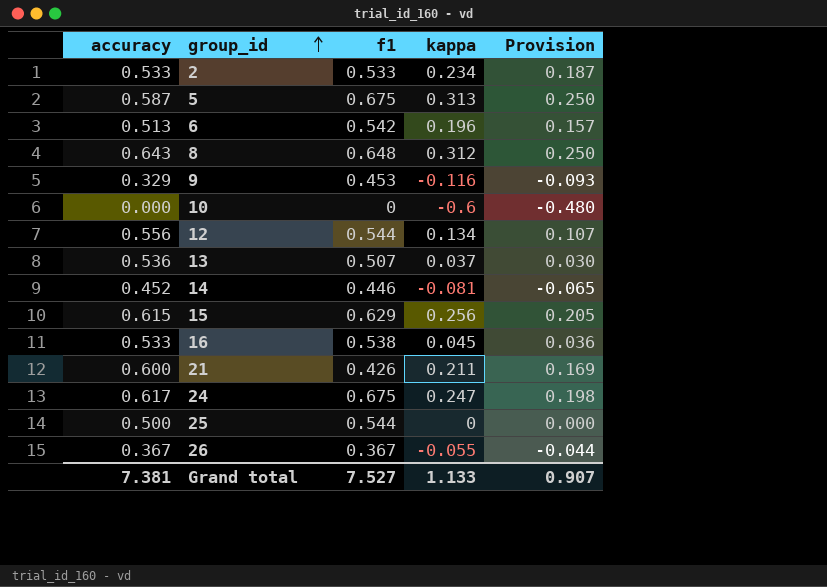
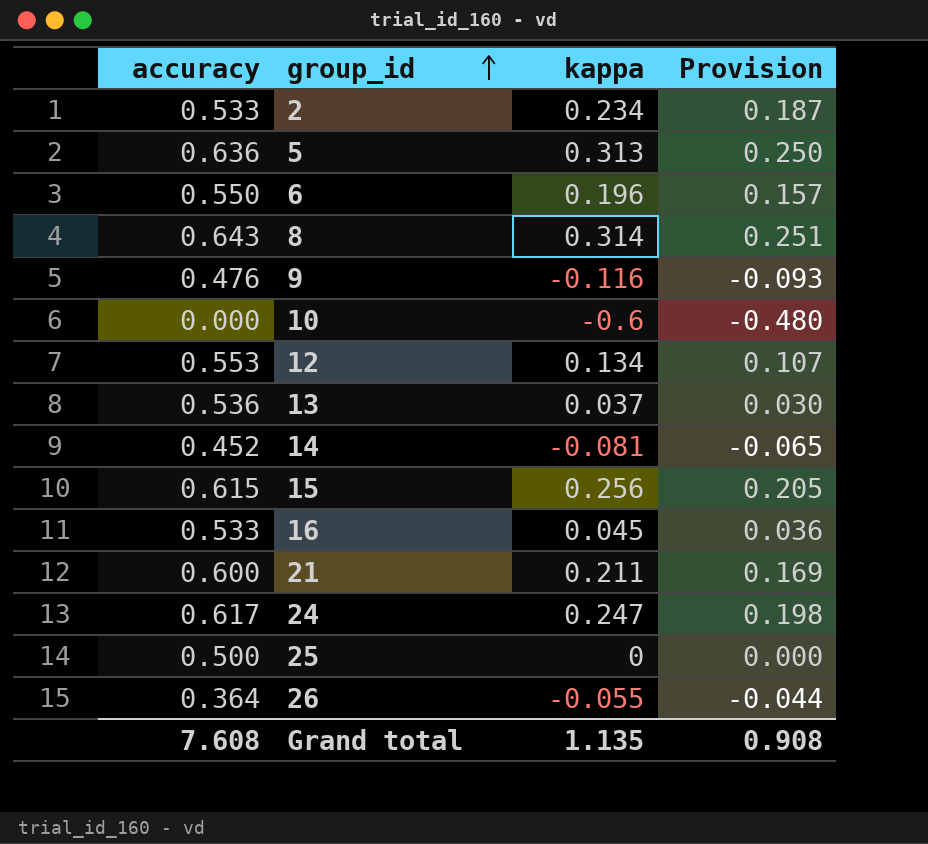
column f1 | position: 3 -> none
5 | accuracy: 0.587 -> 0.636
6 | accuracy: 0.513 -> 0.550
8 | kappa: 0.312 -> 0.314
8 | Provision: 0.250 -> 0.251
9 | accuracy: 0.329 -> 0.476
12 | accuracy: 0.556 -> 0.553
26 | accuracy: 0.367 -> 0.364
Grand total | accuracy: 7.381 -> 7.608
Grand total | kappa: 1.133 -> 1.135
Grand total | Provision: 0.907 -> 0.908

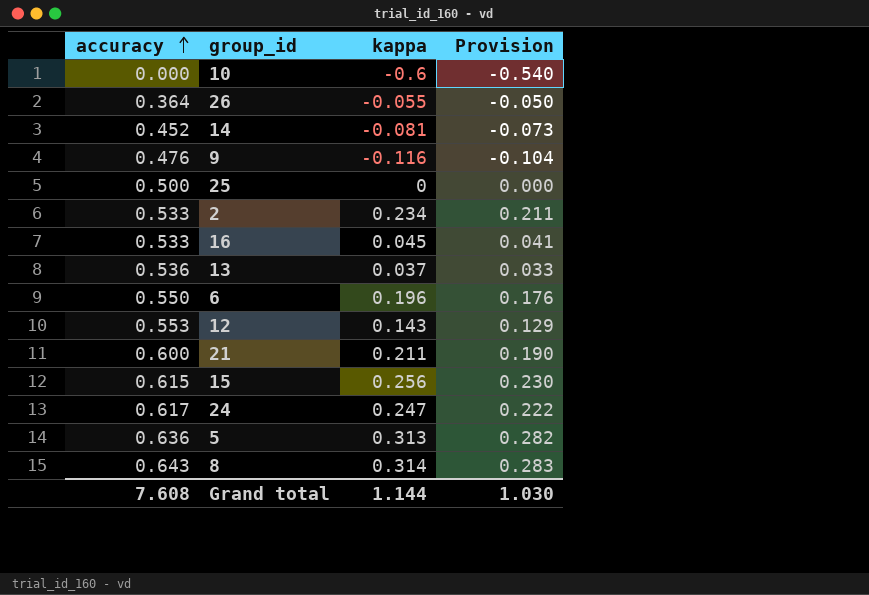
row order: group_id ascending -> accuracy ascending
column Provision | formula: [kappa] * 0.8 -> [kappa] * 0.9
12 | kappa: 0.134 -> 0.143
Grand total | kappa: 1.135 -> 1.144
Grand total | Provision: 0.908 -> 1.030

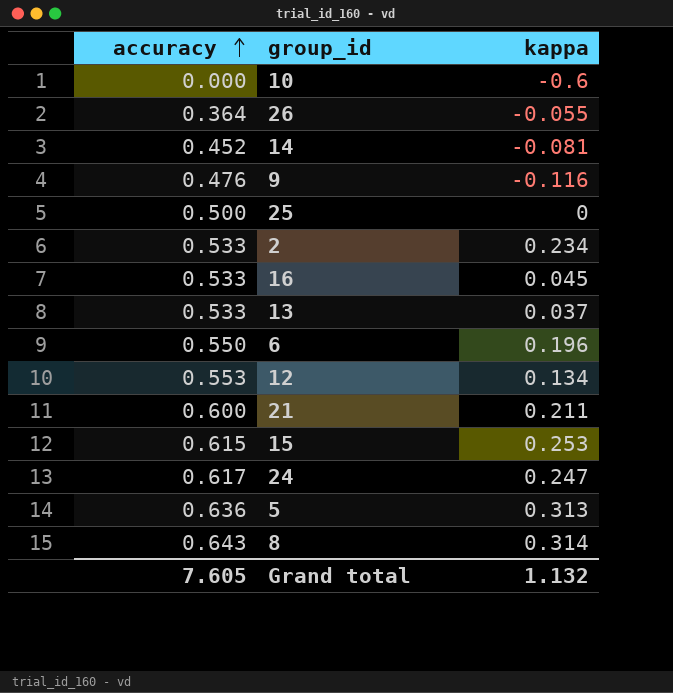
column Provision | formula: [kappa] * 0.9 -> none
13 | accuracy: 0.536 -> 0.533
12 | kappa: 0.143 -> 0.134
15 | kappa: 0.256 -> 0.253
Grand total | accuracy: 7.608 -> 7.605
Grand total | kappa: 1.144 -> 1.132

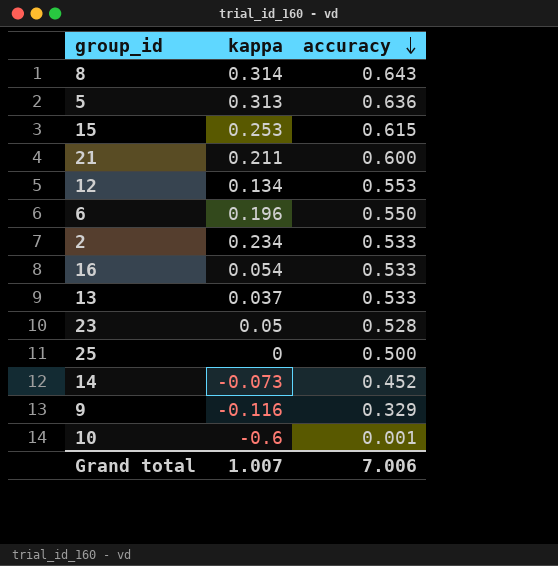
row order: accuracy ascending -> accuracy descending
column accuracy | position: 1 -> 3
row 26: 0.364 | -0.055 -> none
row 24: 0.617 | 0.247 -> none
16 | kappa: 0.045 -> 0.054
row 23: none -> 0.05 | 0.528
14 | kappa: -0.081 -> -0.073
9 | accuracy: 0.476 -> 0.329
10 | accuracy: 0.000 -> 0.001
Grand total | kappa: 1.132 -> 1.007
Grand total | accuracy: 7.605 -> 7.006

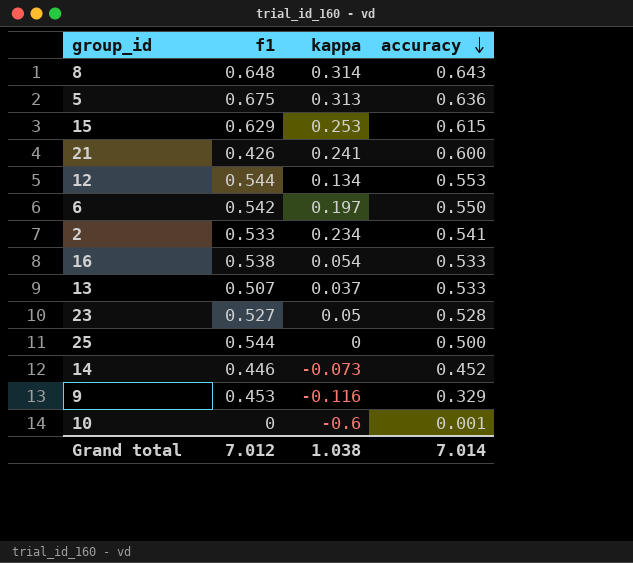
column f1 | position: none -> 2
21 | kappa: 0.211 -> 0.241
6 | kappa: 0.196 -> 0.197
2 | accuracy: 0.533 -> 0.541
Grand total | kappa: 1.007 -> 1.038
Grand total | accuracy: 7.006 -> 7.014

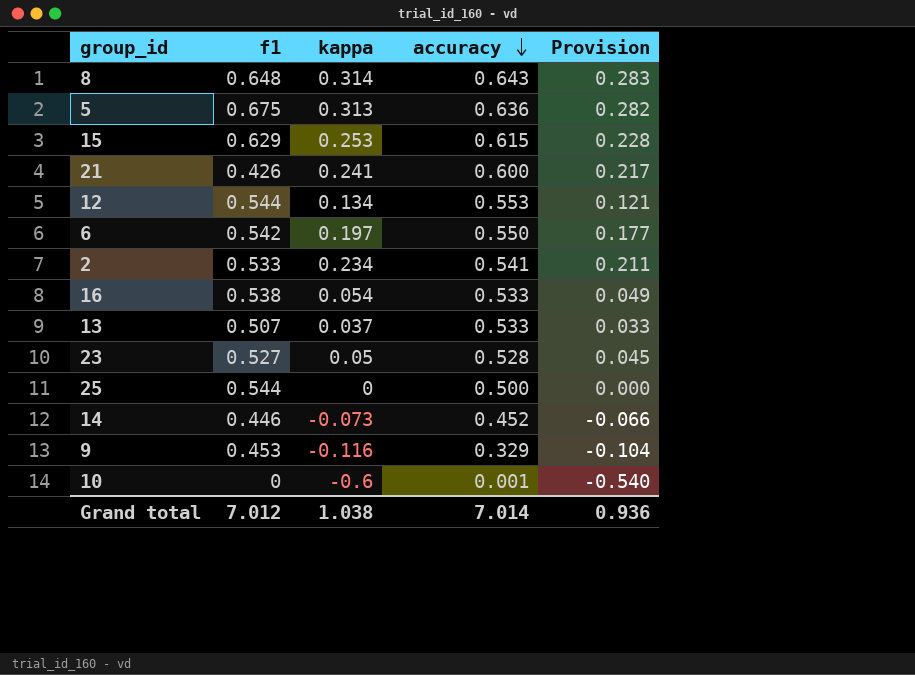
column Provision | formula: none -> [kappa] * 0.9

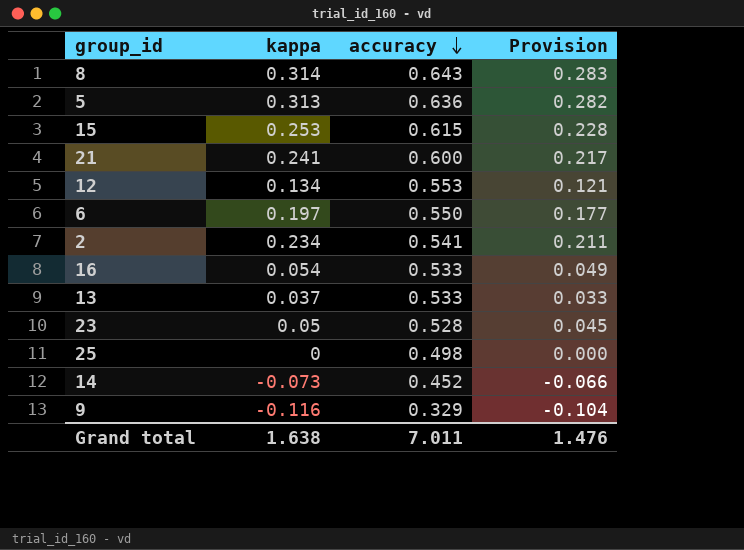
column f1 | position: 2 -> none
row 10: 0 | -0.6 | 0.001 | -0.540 -> none
25 | accuracy: 0.500 -> 0.498
Grand total | kappa: 1.038 -> 1.638
Grand total | accuracy: 7.014 -> 7.011
Grand total | Provision: 0.936 -> 1.476

